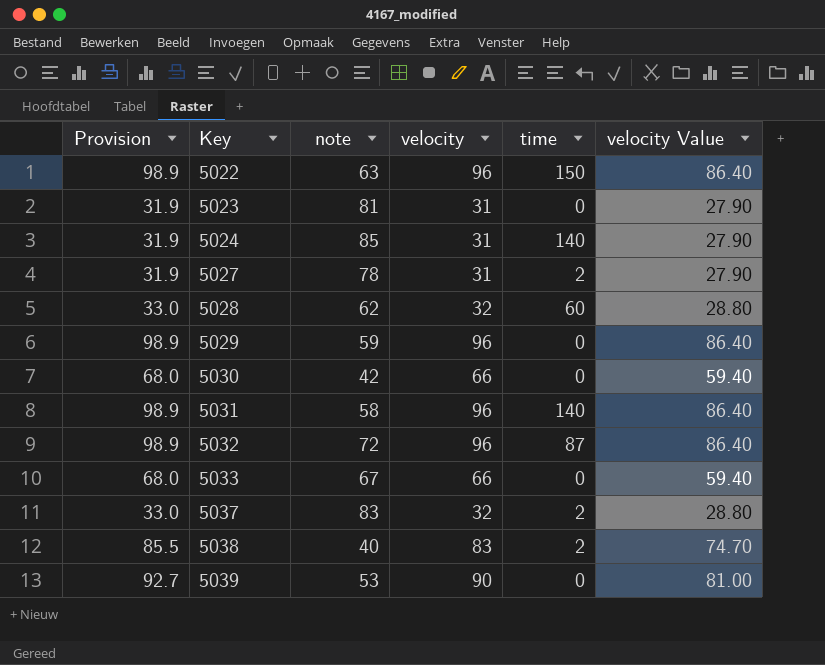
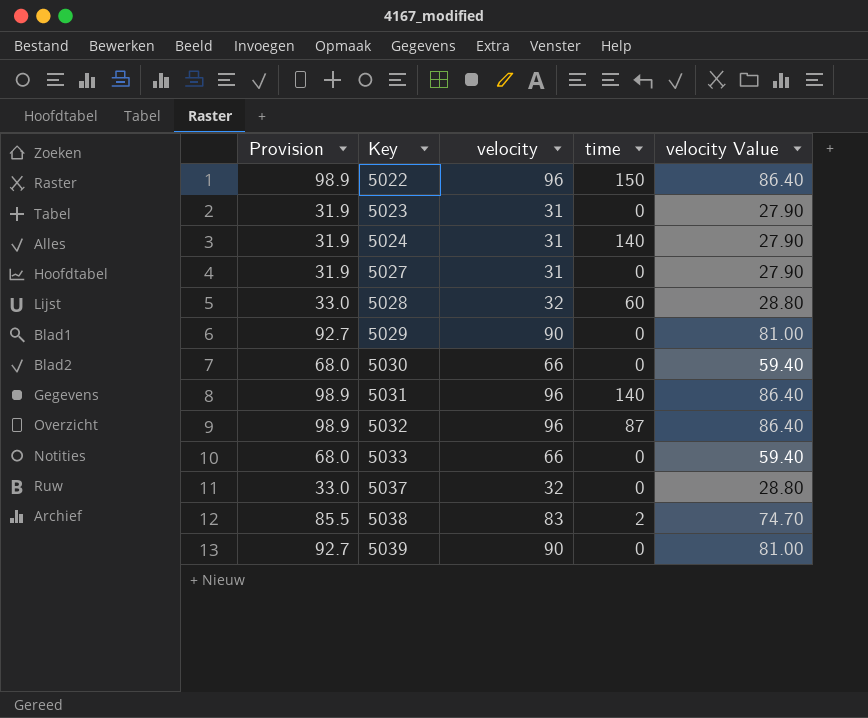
column note | position: 3 -> none
5027 | time: 2 -> 0
5029 | Provision: 98.9 -> 92.7
5029 | velocity: 96 -> 90
5029 | velocity Value: 86.40 -> 81.00
5037 | time: 2 -> 0

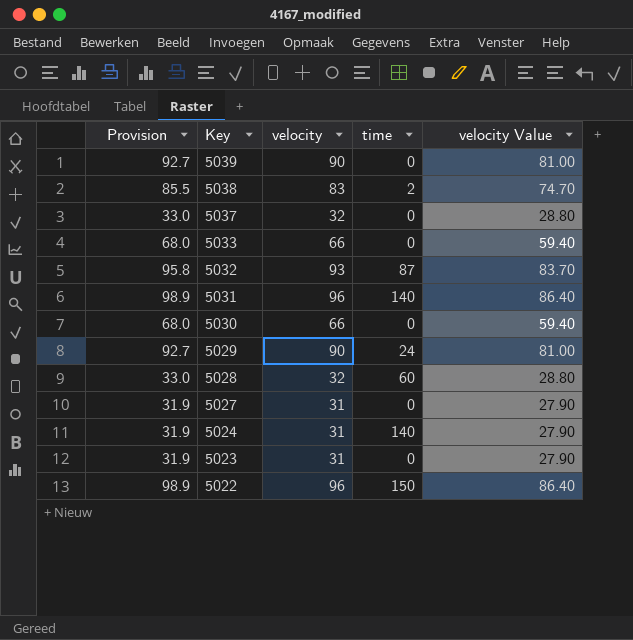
row order: Key ascending -> Key descending
5032 | Provision: 98.9 -> 95.8
5032 | velocity: 96 -> 93
5032 | velocity Value: 86.40 -> 83.70
5029 | time: 0 -> 24

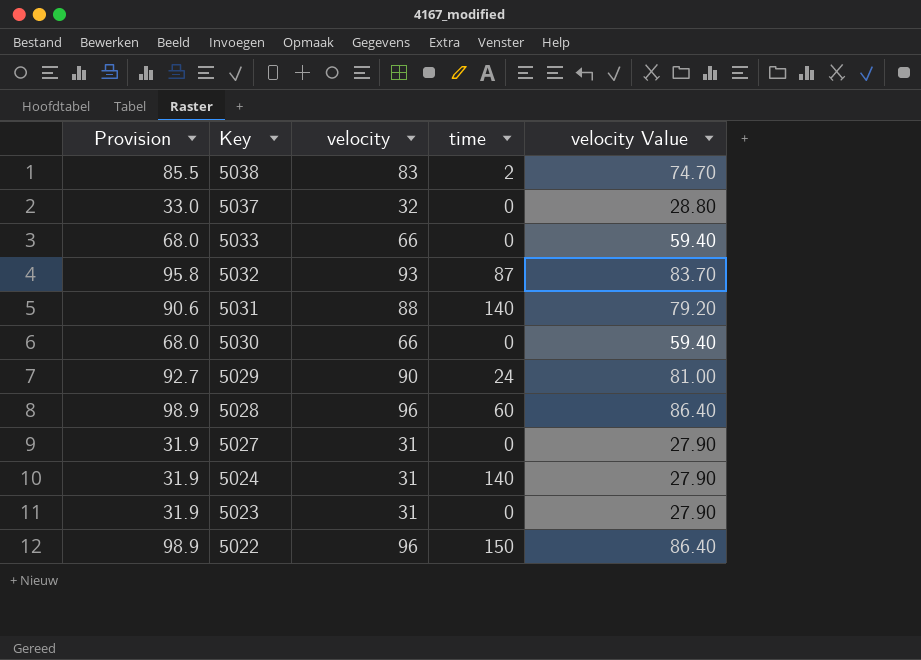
row 5039: 92.7 | 90 | 0 | 81.00 -> none
5031 | Provision: 98.9 -> 90.6
5031 | velocity: 96 -> 88
5031 | velocity Value: 86.40 -> 79.20
5028 | Provision: 33.0 -> 98.9
5028 | velocity: 32 -> 96
5028 | velocity Value: 28.80 -> 86.40

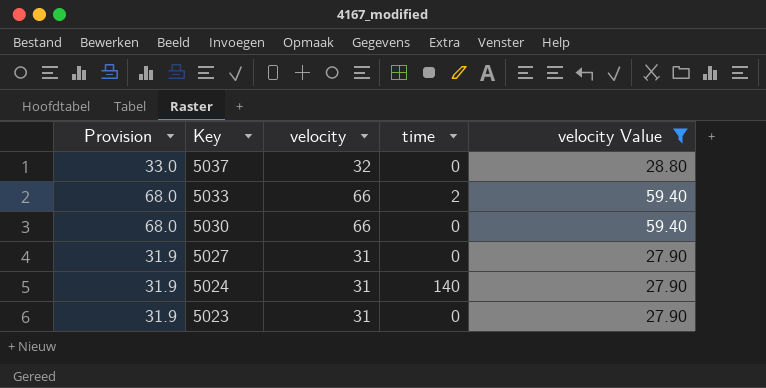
filter: none -> velocity Value <= 59.40
5033 | time: 0 -> 2

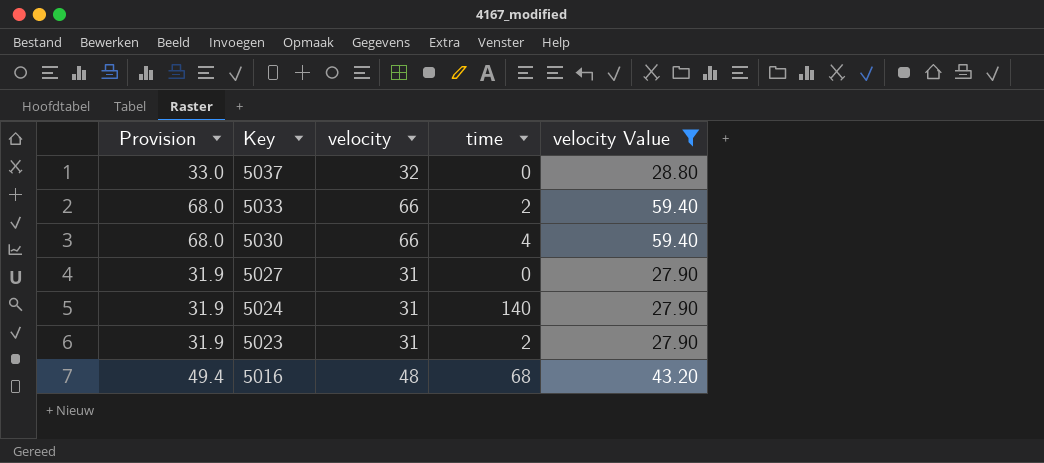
5030 | time: 0 -> 4
5023 | time: 0 -> 2
row 5016: none -> 49.4 | 48 | 68 | 43.20

